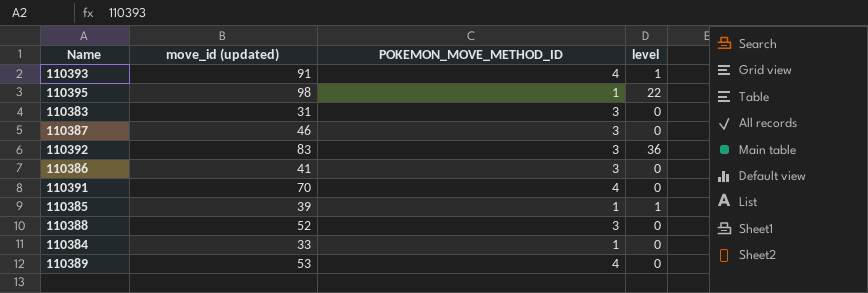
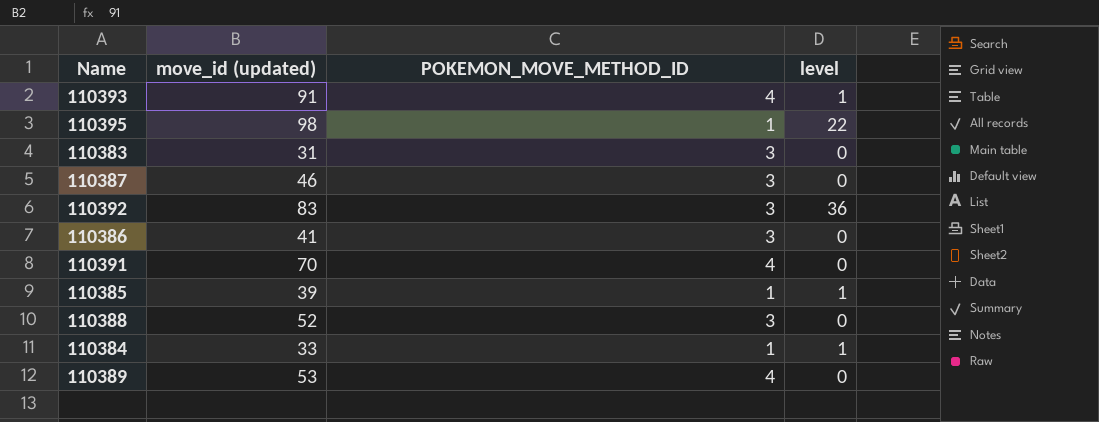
110384 | level: 0 -> 1

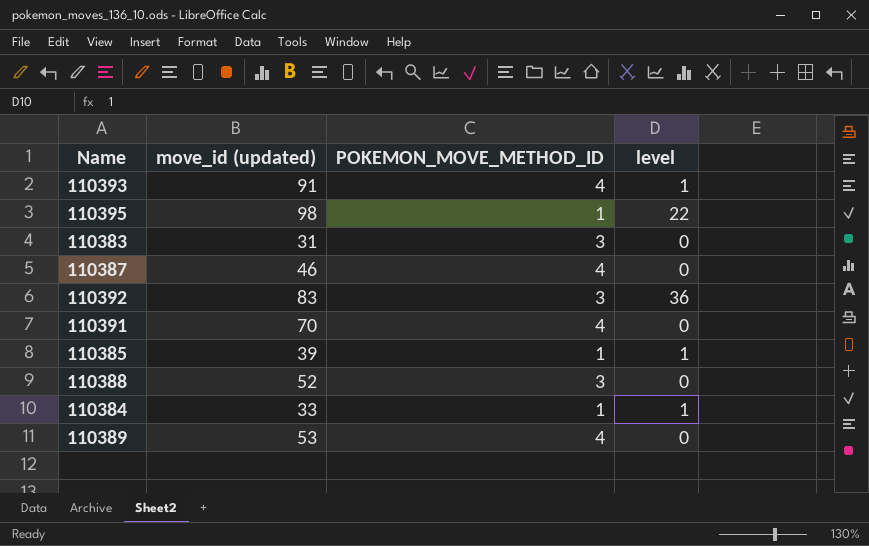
row 110386: 41 | 3 | 0 -> none
110387 | POKEMON_MOVE_METHOD_ID: 3 -> 4

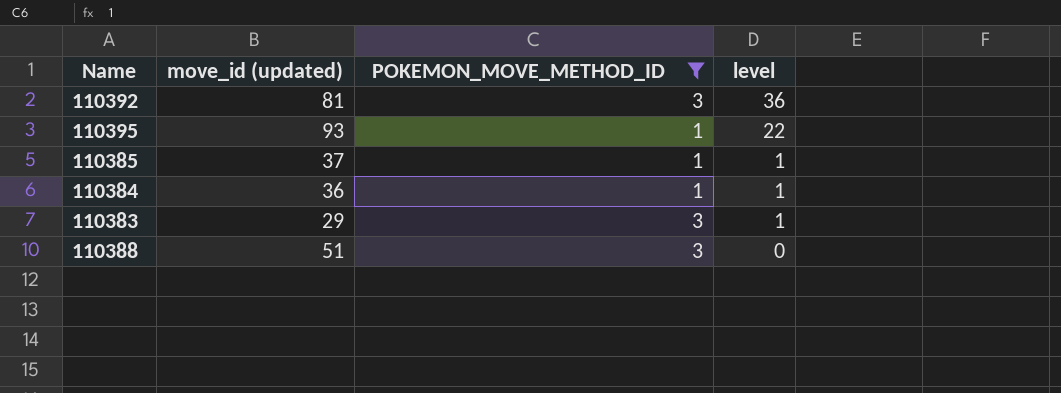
filter: none -> POKEMON_MOVE_METHOD_ID != 4
row order: none -> level descending
110392 | move_id (updated): 83 -> 81
110395 | move_id (updated): 98 -> 93
110385 | move_id (updated): 39 -> 37
110384 | move_id (updated): 33 -> 36
110383 | move_id (updated): 31 -> 29
110383 | level: 0 -> 1
110388 | move_id (updated): 52 -> 51

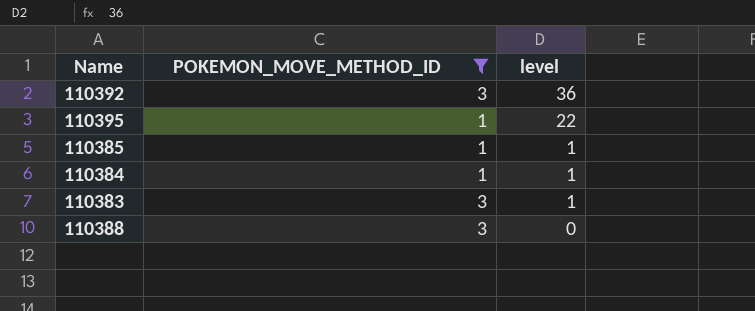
column move_id (updated) | position: 2 -> none

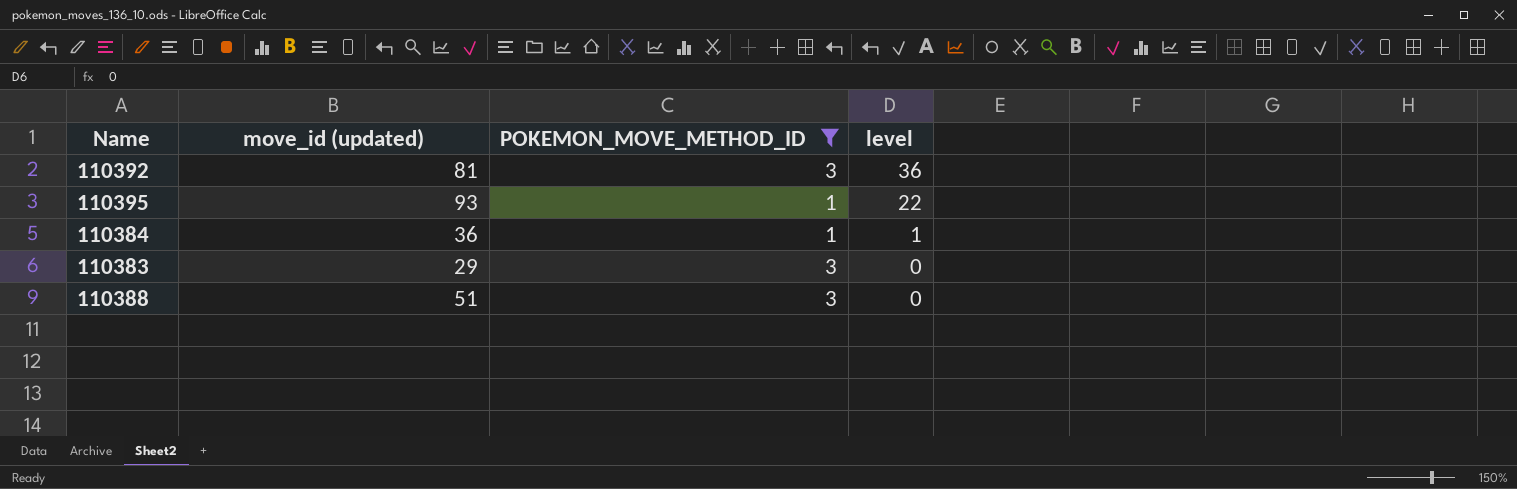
column move_id (updated) | position: none -> 2
row 110385: 1 | 1 -> none
110383 | level: 1 -> 0

